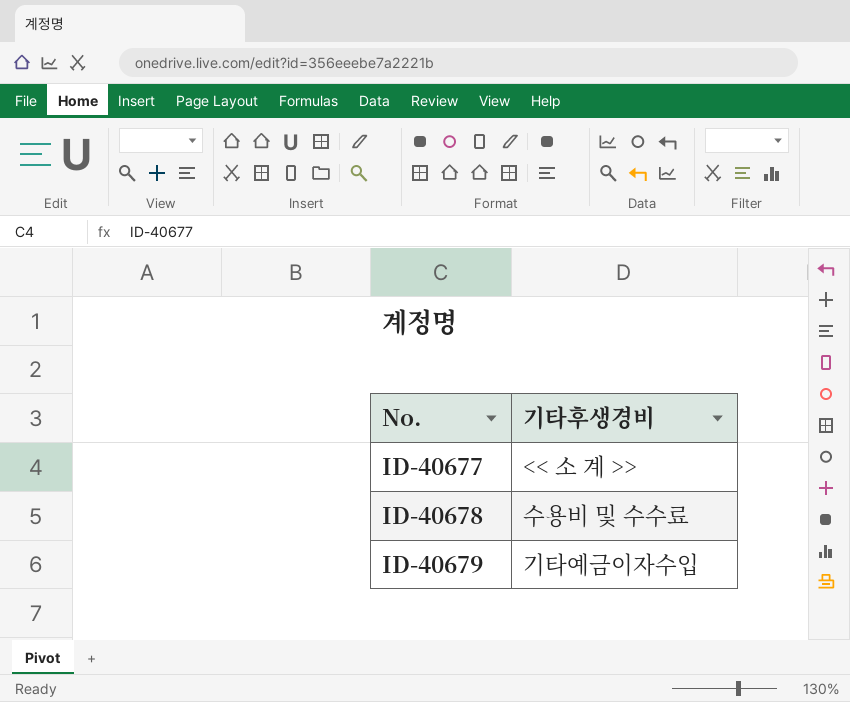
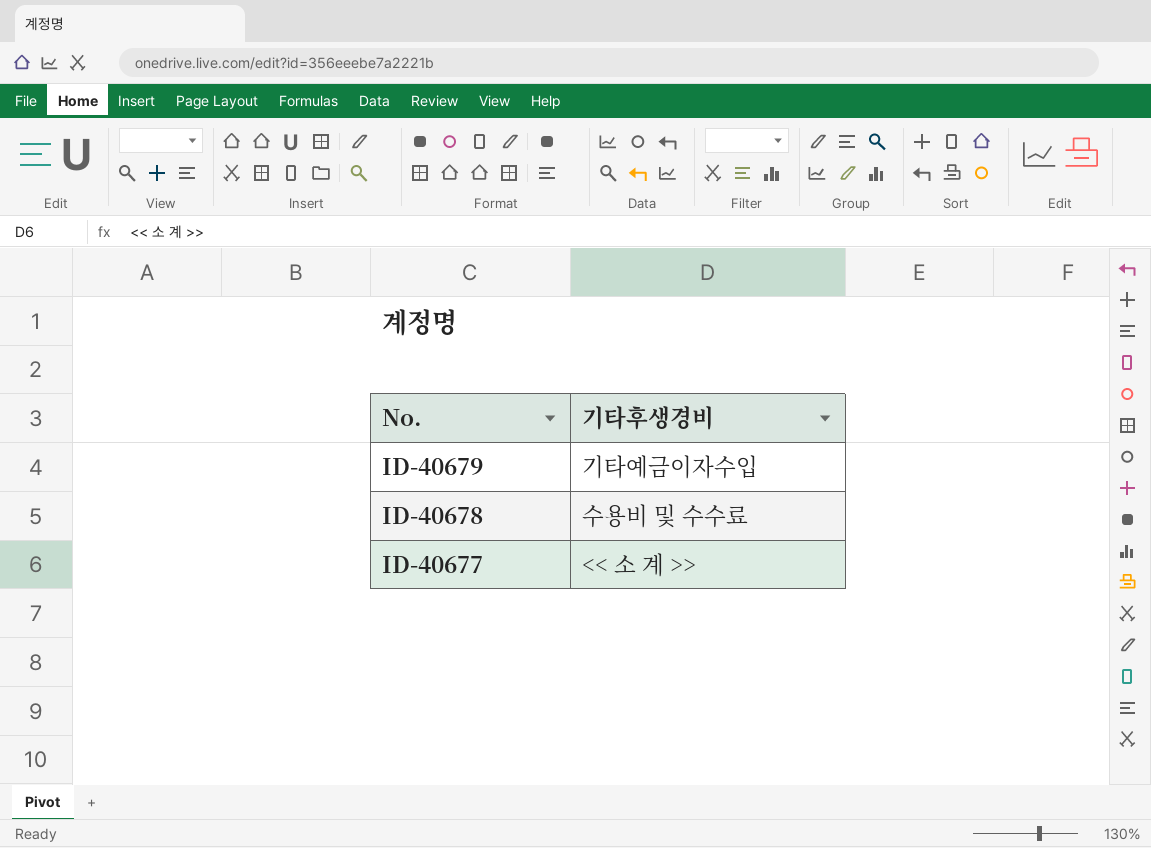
row order: No. ascending -> No. descending

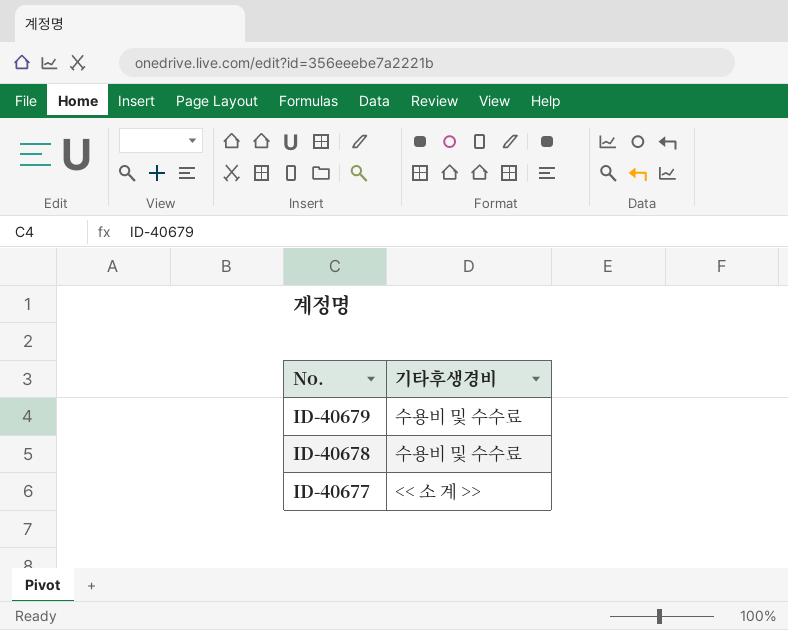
ID-40679 | 기타후생경비: 기타예금이자수입 -> 수용비 및 수수료

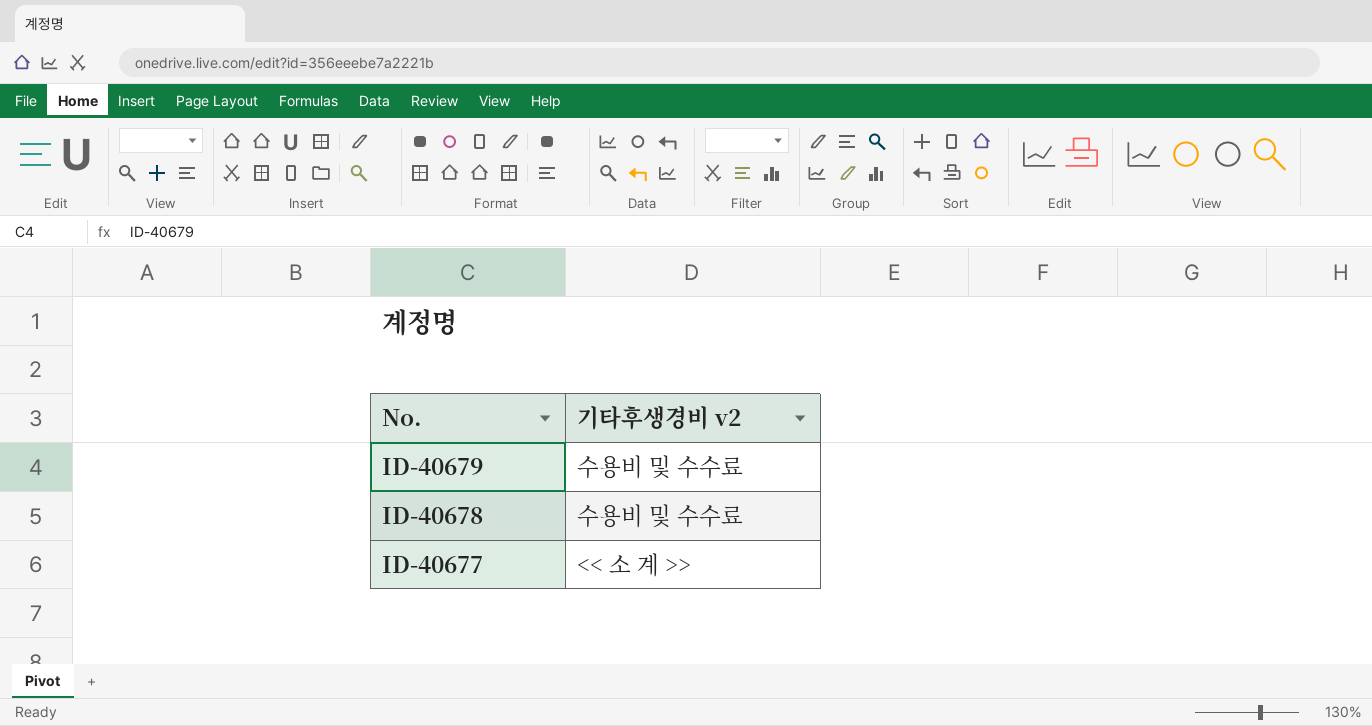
column name: 기타후생경비 -> 기타후생경비 v2

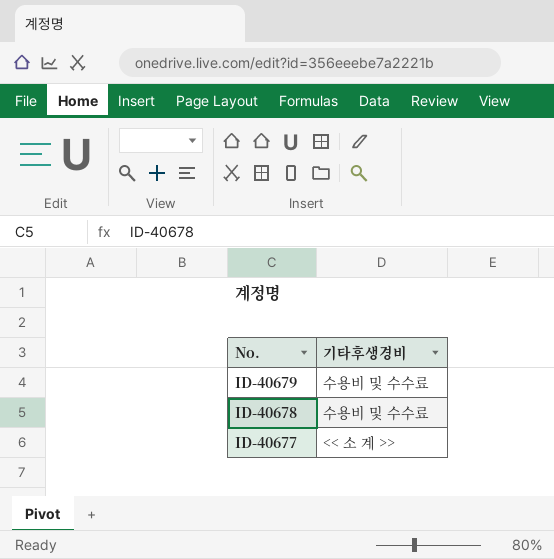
column name: 기타후생경비 v2 -> 기타후생경비

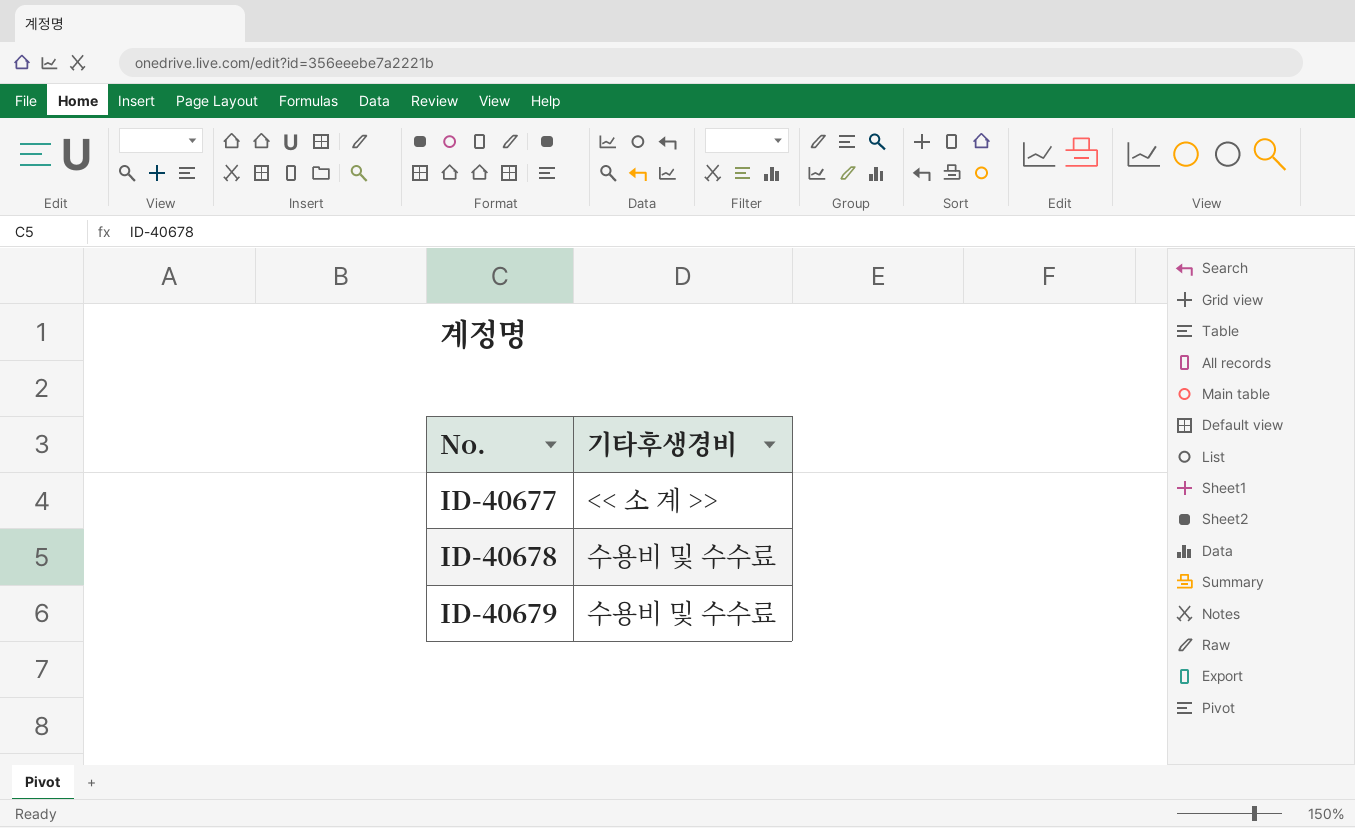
row order: No. descending -> No. ascending

